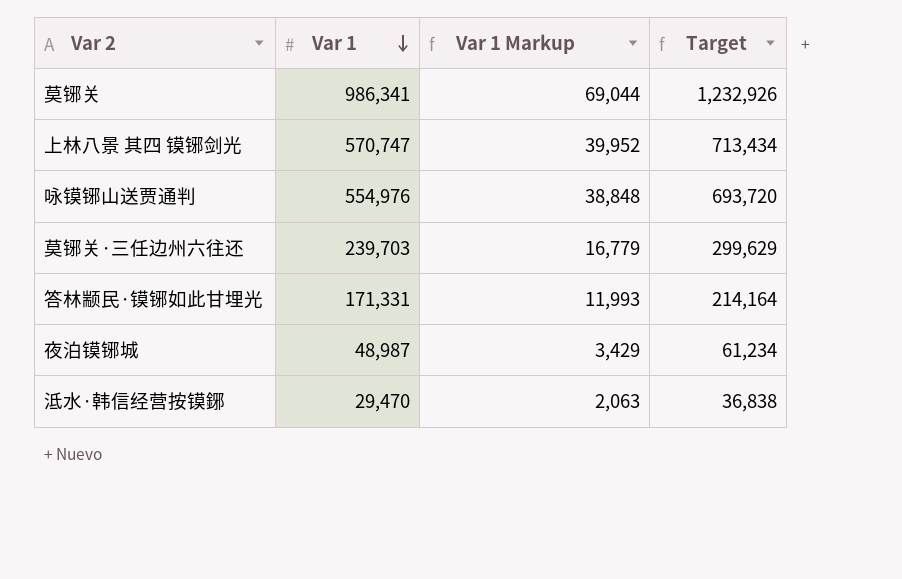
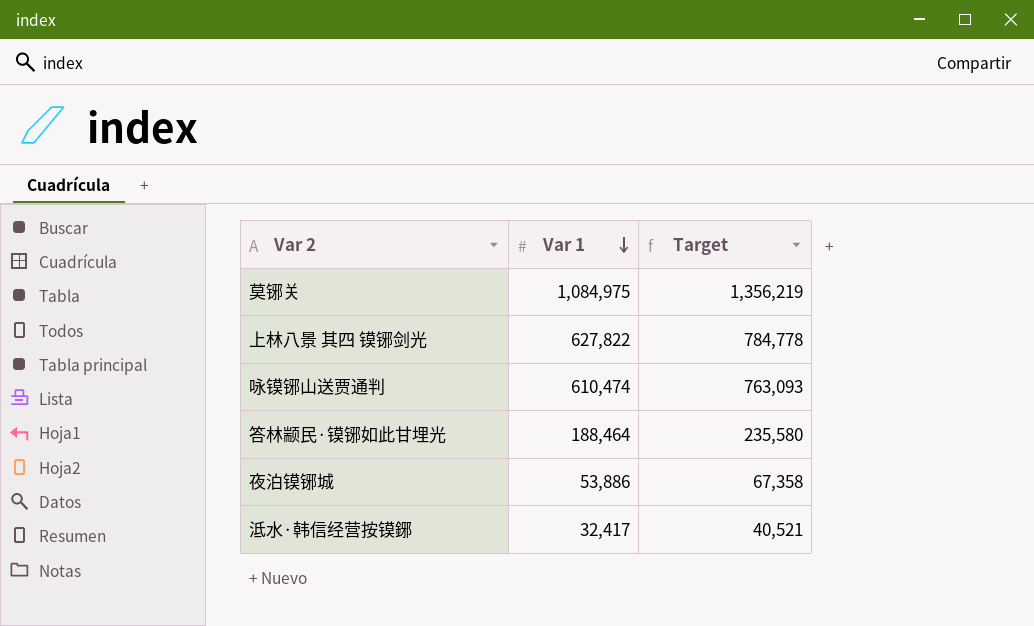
column Var 1 Markup | formula: [Var 1] * 0.07 -> none
row 莫铘关·三任边州六往还: 239,703 | 16,779 | 299,629 -> none
莫铘关 | Var 1: 986,341 -> 1,084,975
莫铘关 | Target: 1,232,926 -> 1,356,219
上林八景 其四 镆铘剑光 | Var 1: 570,747 -> 627,822
上林八景 其四 镆铘剑光 | Target: 713,434 -> 784,778
咏镆铘山送贾通判 | Var 1: 554,976 -> 610,474
咏镆铘山送贾通判 | Target: 693,720 -> 763,093
答林颛民·镆铘如此甘埋光 | Var 1: 171,331 -> 188,464
答林颛民·镆铘如此甘埋光 | Target: 214,164 -> 235,580
夜泊镆铘城 | Var 1: 48,987 -> 53,886
夜泊镆铘城 | Target: 61,234 -> 67,358
泜水·韩信经营按镆鋣 | Var 1: 29,470 -> 32,417
泜水·韩信经营按镆鋣 | Target: 36,838 -> 40,521

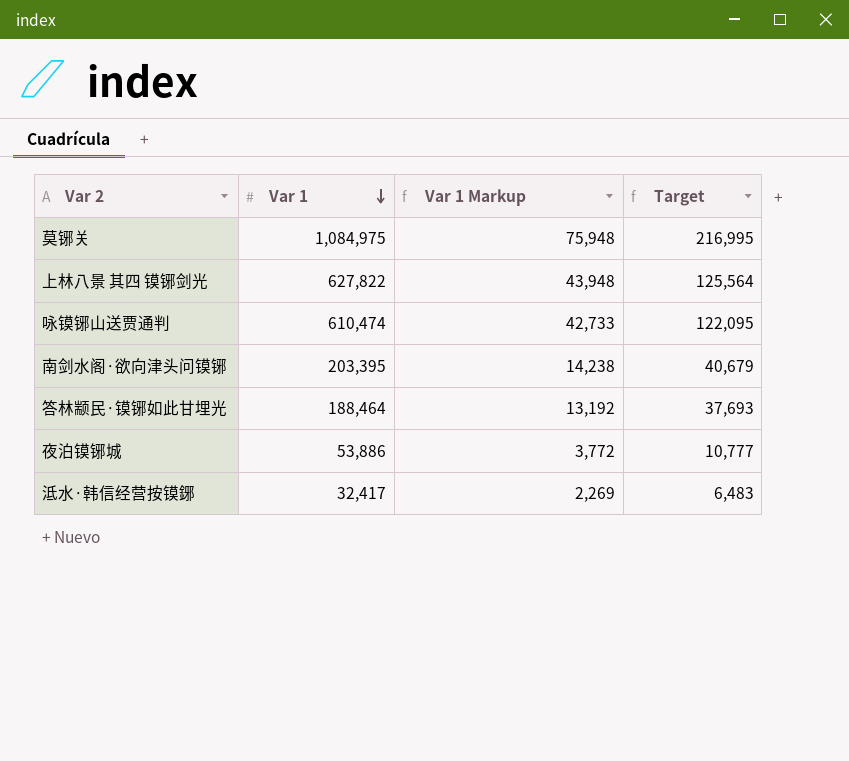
column Var 1 Markup | formula: none -> [Var 1] * 0.07
column Target | formula: [Var 1] * 1.25 -> [Var 1] * 0.2
row 南剑水阁·欲向津头问镆铘: none -> 203,395 | 14,238 | 40,679

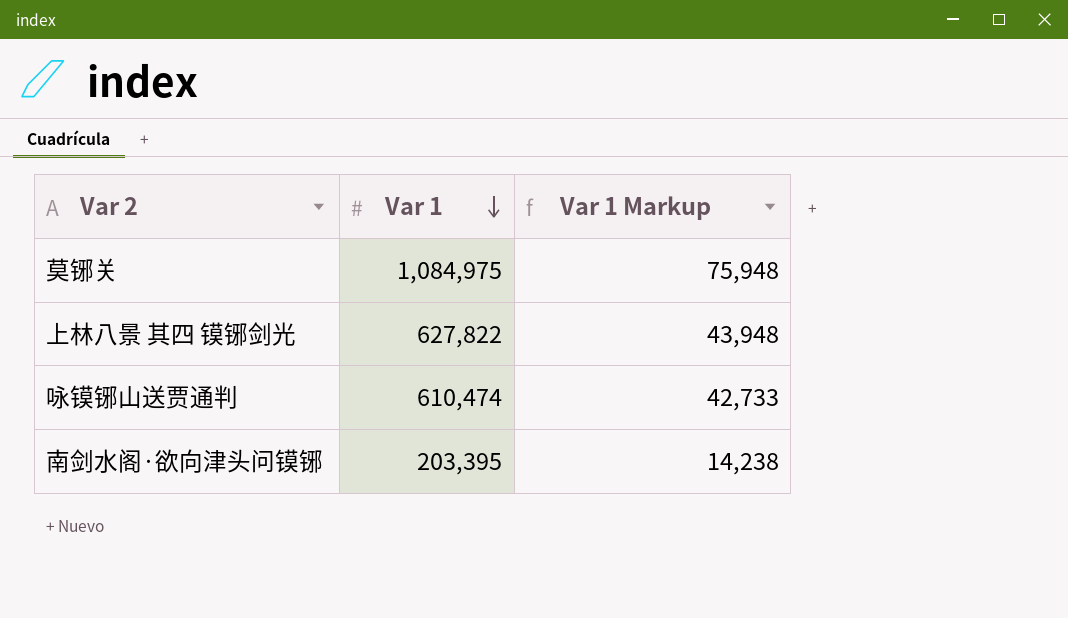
column Target | formula: [Var 1] * 0.2 -> none
row 答林颛民·镆铘如此甘埋光: 188,464 | 13,192 | 37,693 -> none
row 夜泊镆铘城: 53,886 | 3,772 | 10,777 -> none
row 泜水·韩信经营按镆鋣: 32,417 | 2,269 | 6,483 -> none

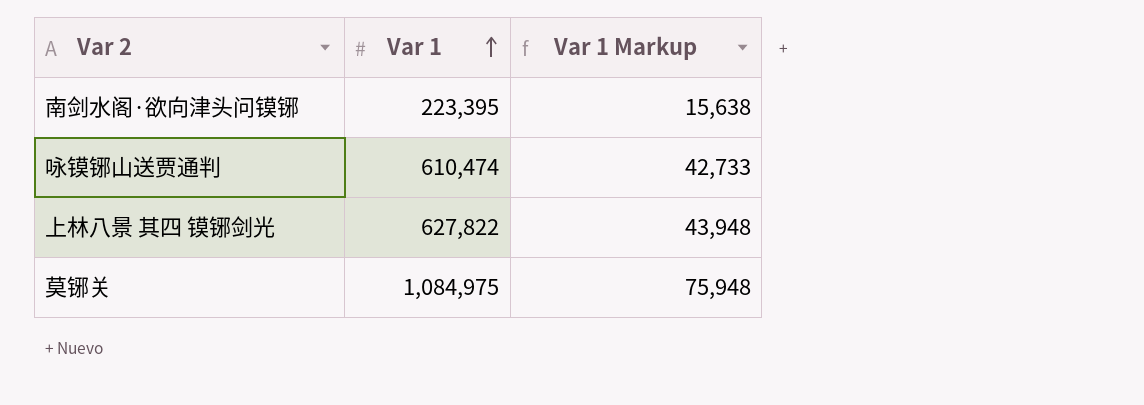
row order: Var 1 descending -> Var 1 ascending
南剑水阁·欲向津头问镆铘 | Var 1: 203,395 -> 223,395
南剑水阁·欲向津头问镆铘 | Var 1 Markup: 14,238 -> 15,638

